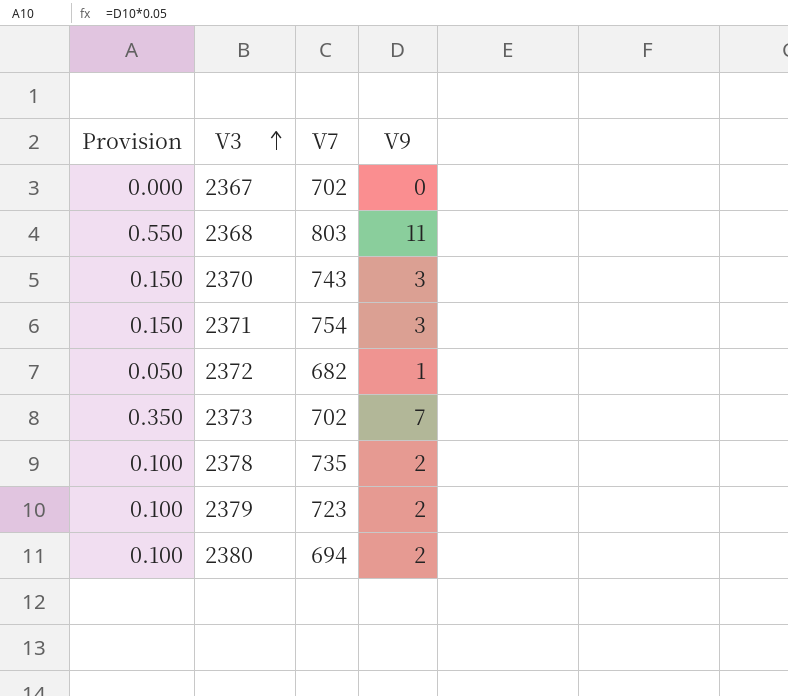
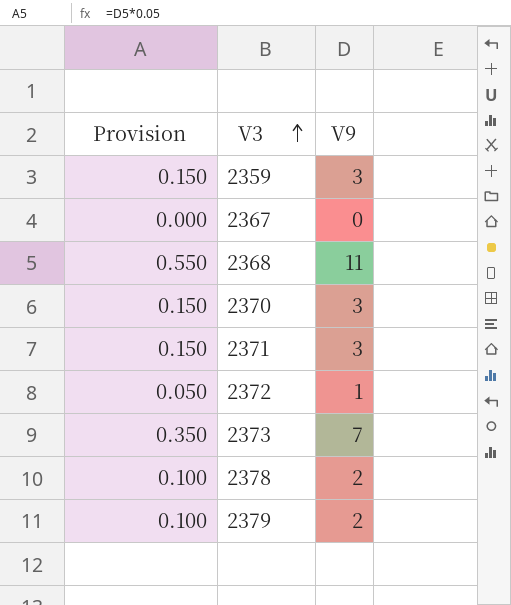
column V7 | position: 3 -> none
row 2380: 0.100 | 694 | 2 -> none
row 2359: none -> 0.150 | 3

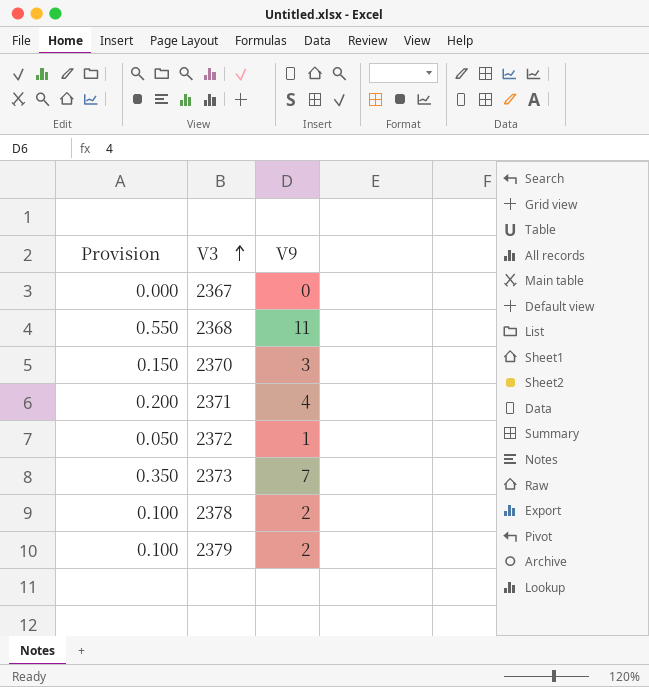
row 2359: 0.150 | 3 -> none
2371 | Provision: 0.150 -> 0.200
2371 | V9: 3 -> 4

